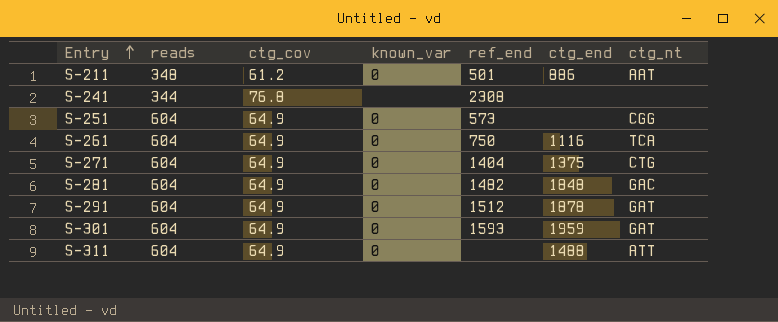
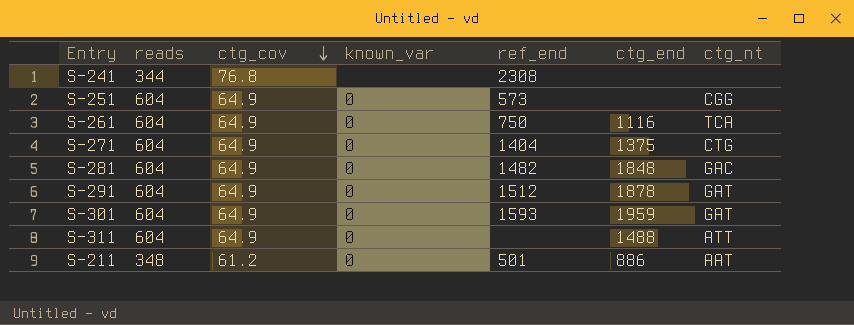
row order: Entry ascending -> ctg_cov descending

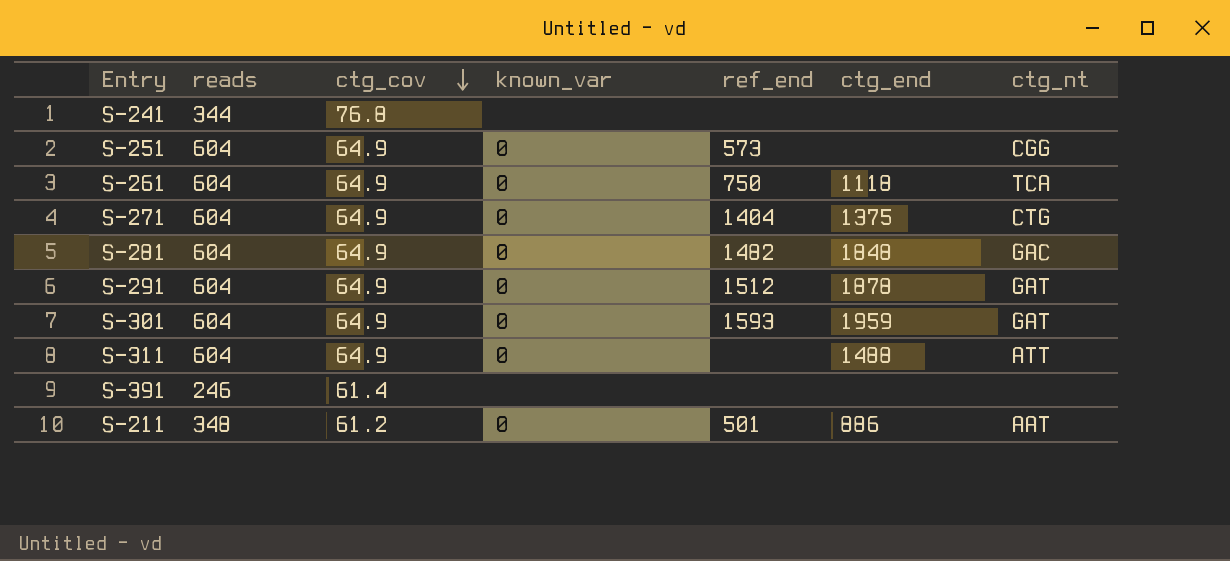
S-241 | ref_end: 2308 -> none
S-261 | ctg_end: 1116 -> 1118
row S-391: none -> 246 | 61.4 | none | none | none | none

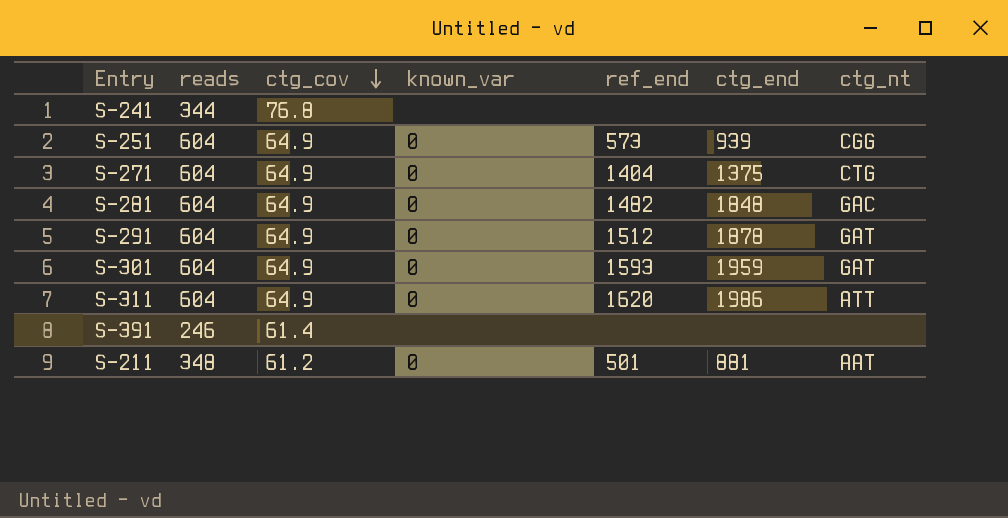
row S-261: 604 | 64.9 | 0 | 750 | 1118 | TCA -> none
S-251 | ctg_end: none -> 939
S-311 | ref_end: none -> 1620
S-311 | ctg_end: 1488 -> 1986
S-211 | ctg_end: 886 -> 881

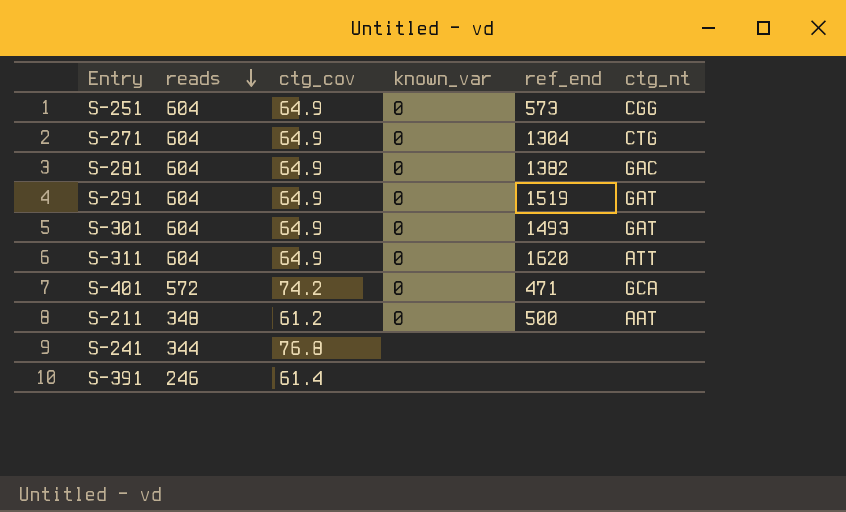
row order: ctg_cov descending -> reads descending
column ctg_end | position: 6 -> none
S-271 | ref_end: 1404 -> 1304
S-281 | ref_end: 1482 -> 1382
S-291 | ref_end: 1512 -> 1519
S-301 | ref_end: 1593 -> 1493
row S-401: none -> 572 | 74.2 | 0 | 471 | GCA
S-211 | ref_end: 501 -> 500

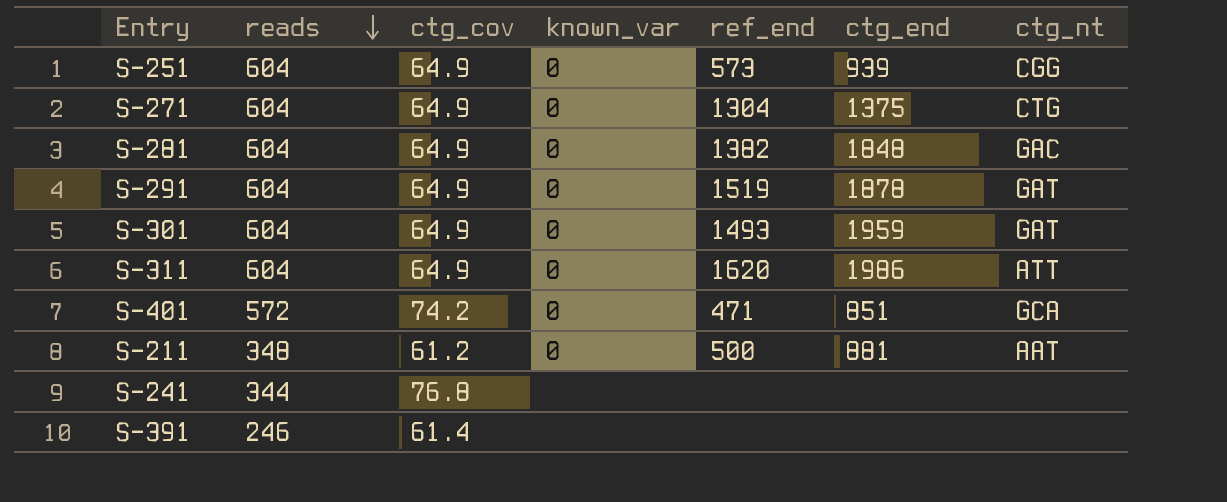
column ctg_end | position: none -> 6

